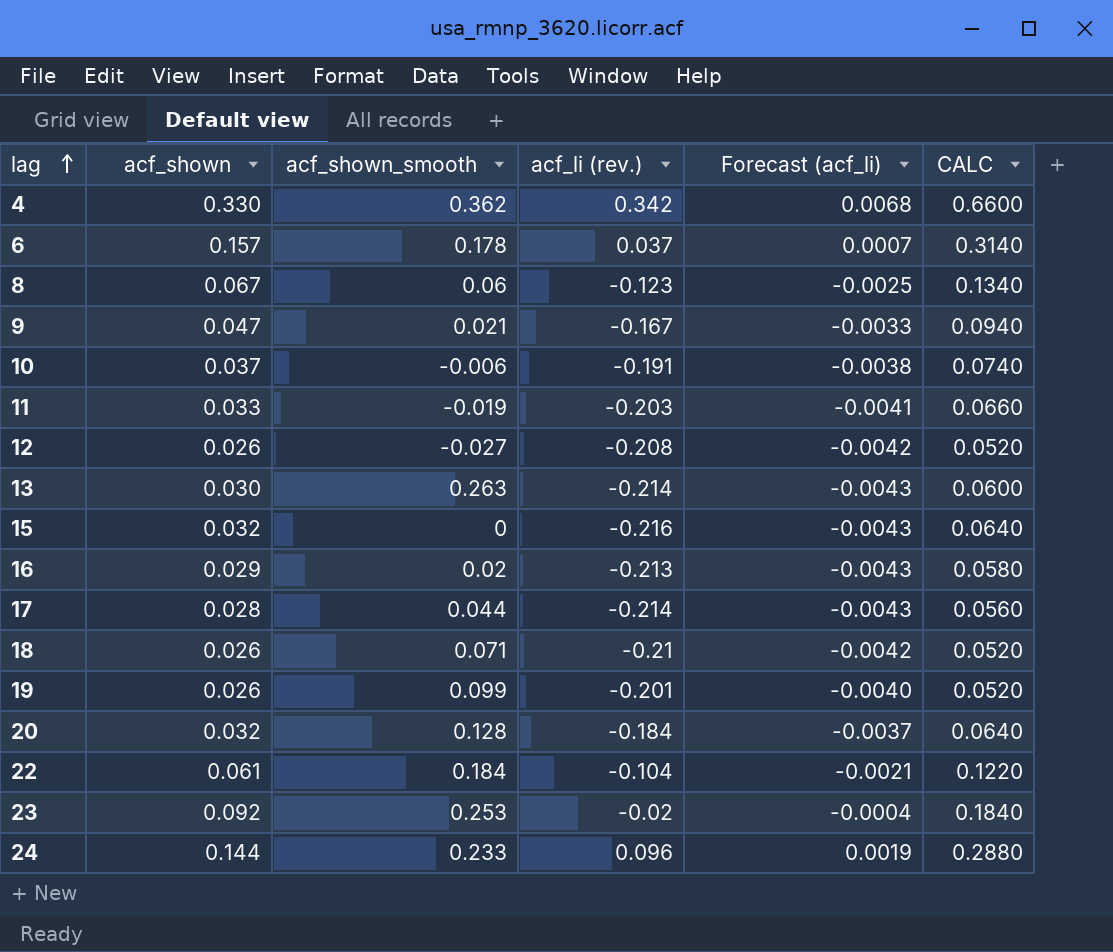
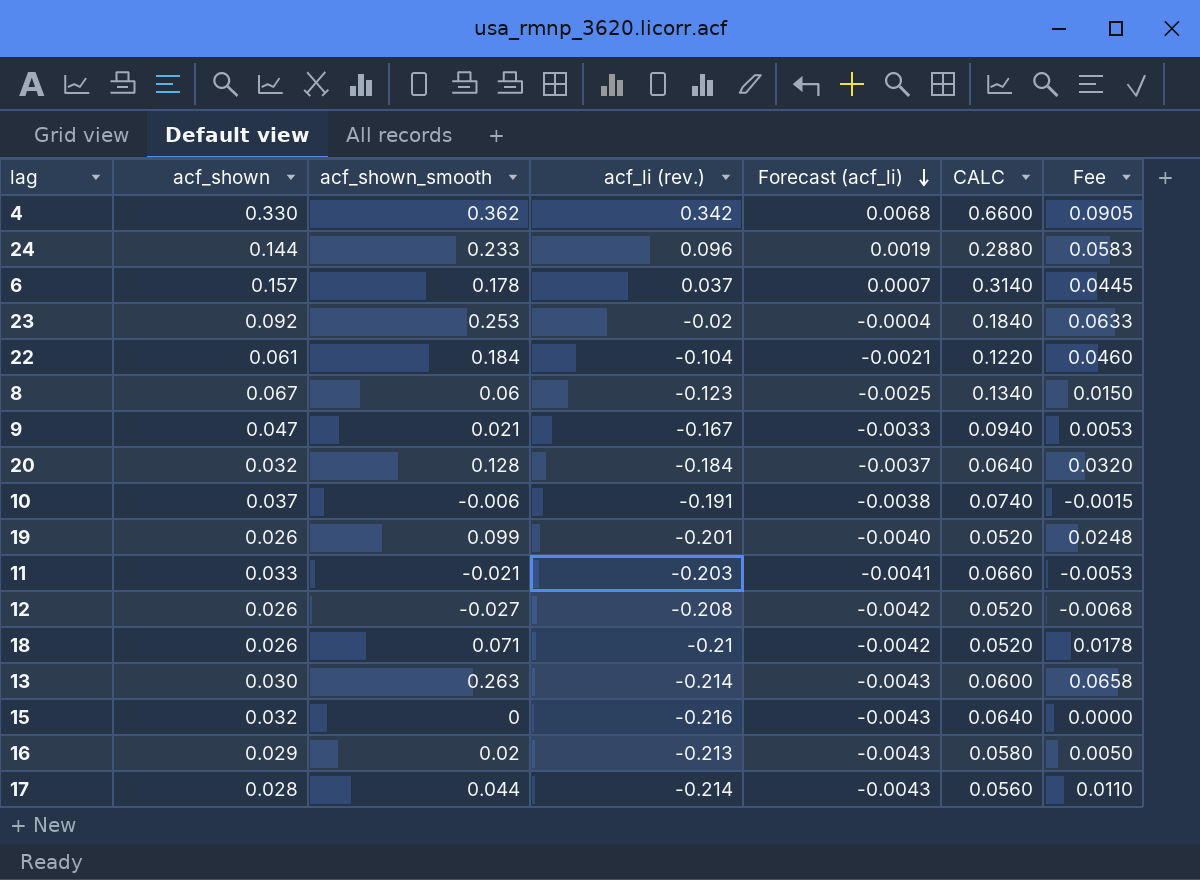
row order: lag ascending -> Forecast (acf_li) descending
column Fee | formula: none -> [acf_shown_smooth] * 0.25
11 | acf_shown_smooth: -0.019 -> -0.021

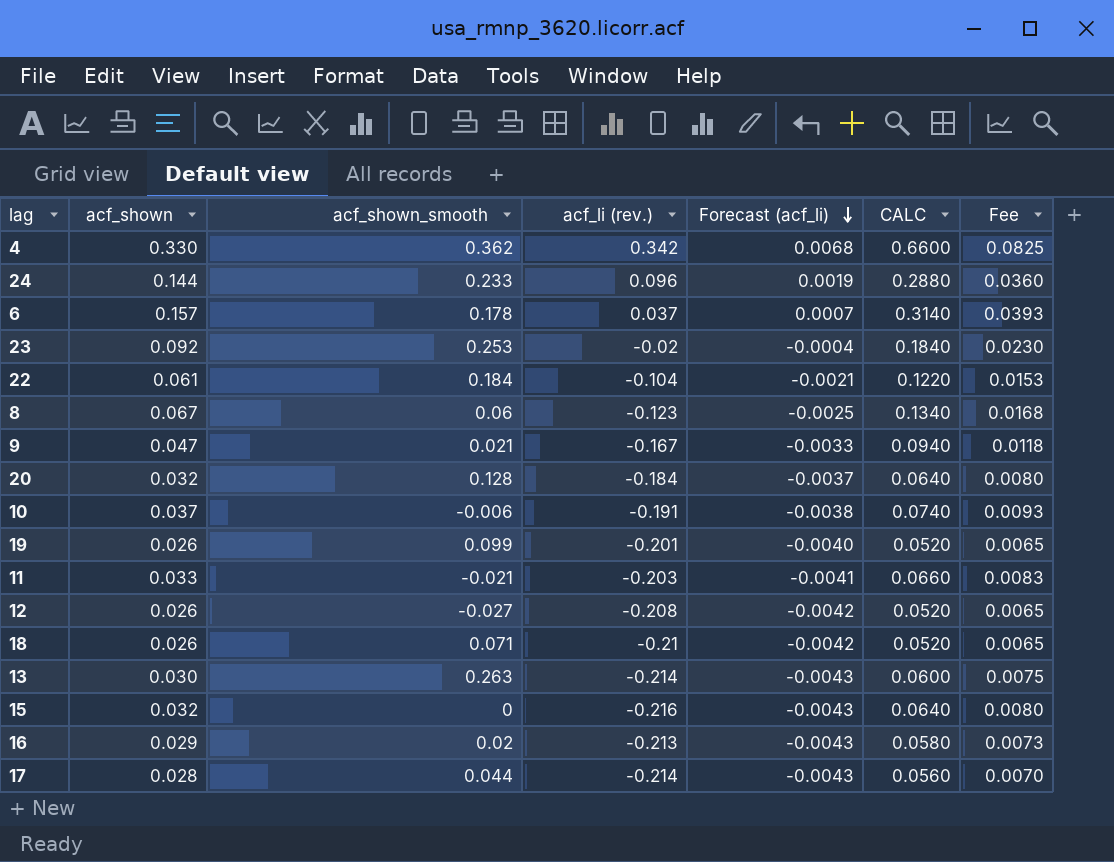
column Fee | formula: [acf_shown_smooth] * 0.25 -> [acf_shown] * 0.25

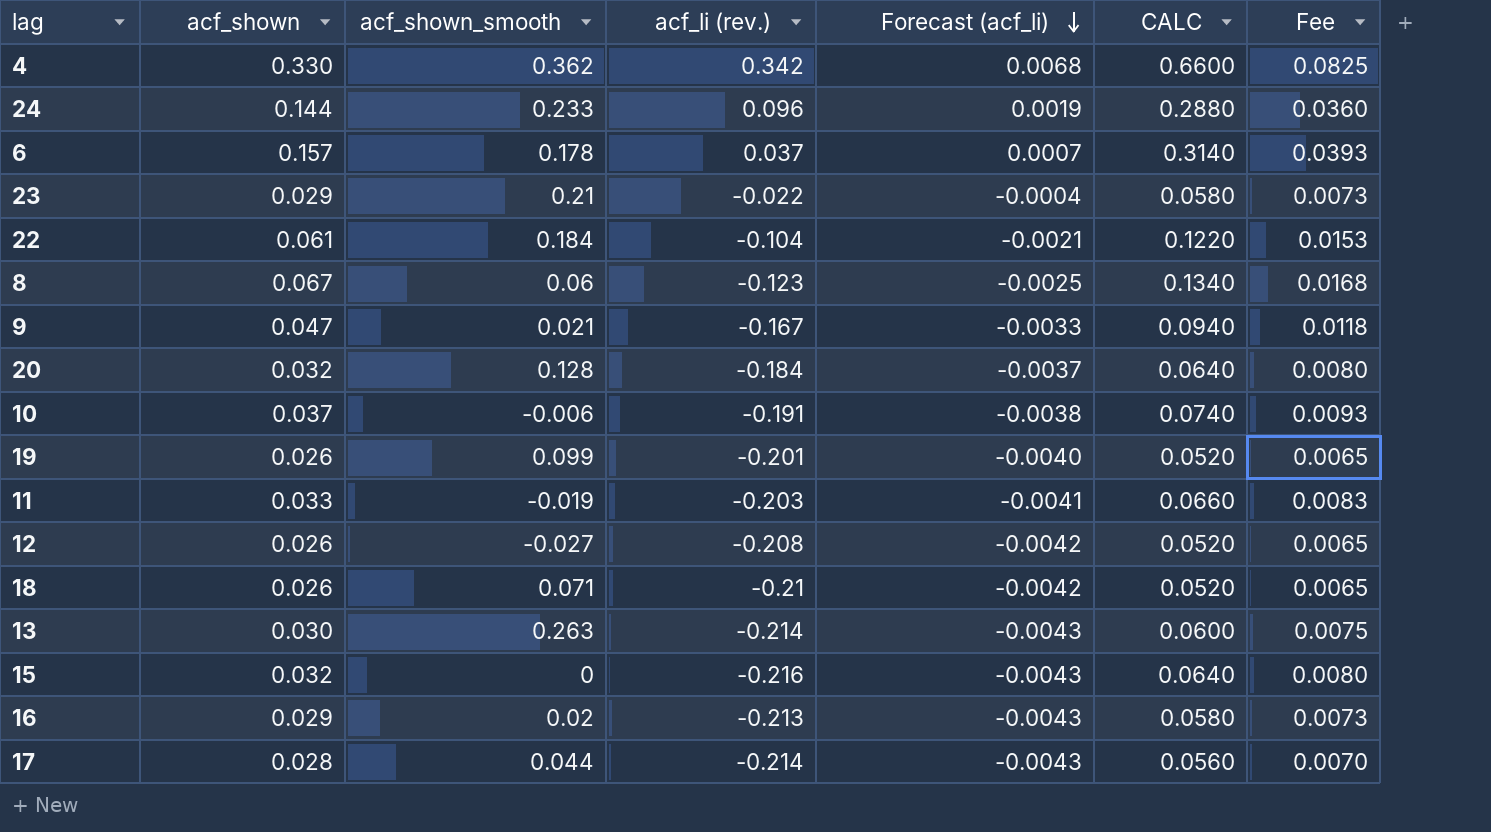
23 | acf_shown: 0.092 -> 0.029
23 | acf_shown_smooth: 0.253 -> 0.21
23 | acf_li (rev.): -0.02 -> -0.022
23 | CALC: 0.1840 -> 0.0580
23 | Fee: 0.0230 -> 0.0073
11 | acf_shown_smooth: -0.021 -> -0.019

